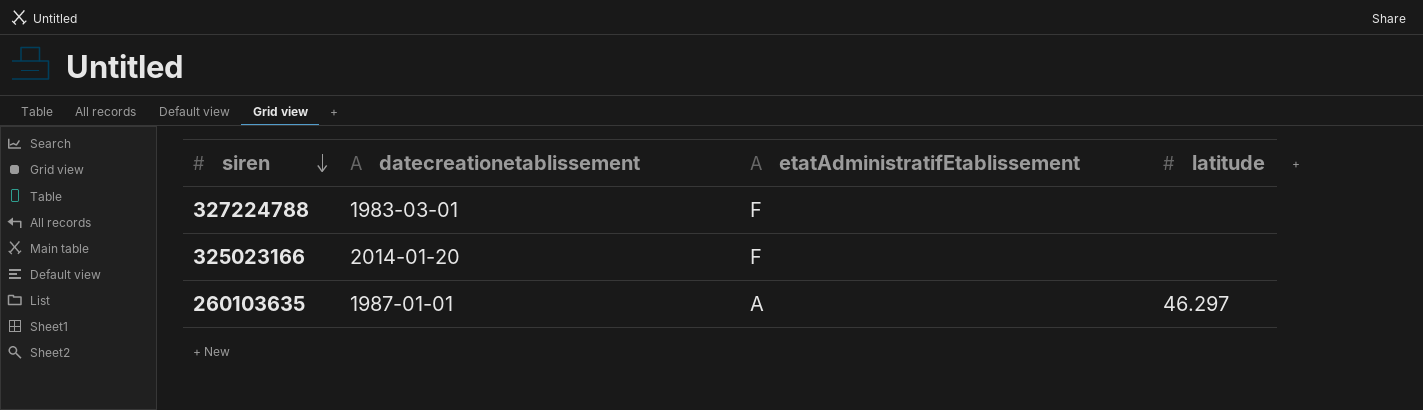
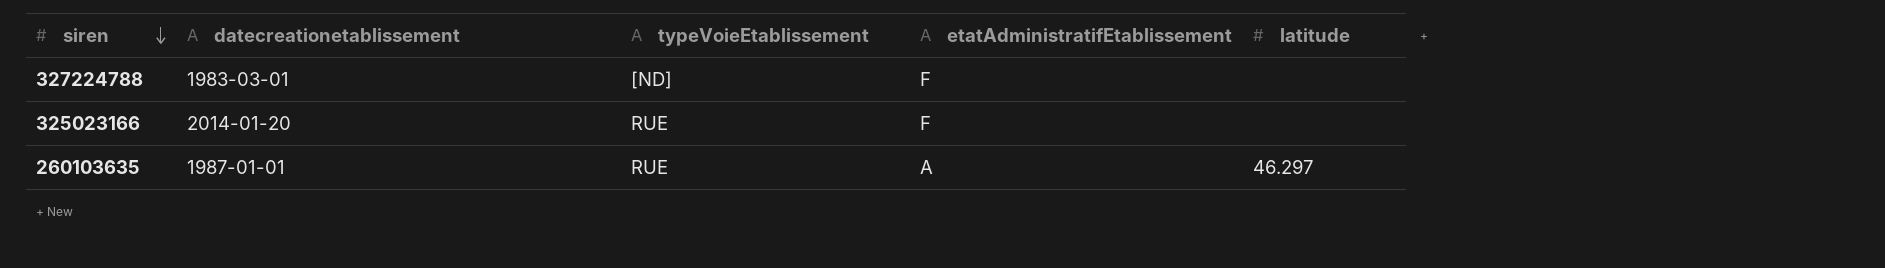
column typeVoieEtablissement | position: none -> 3

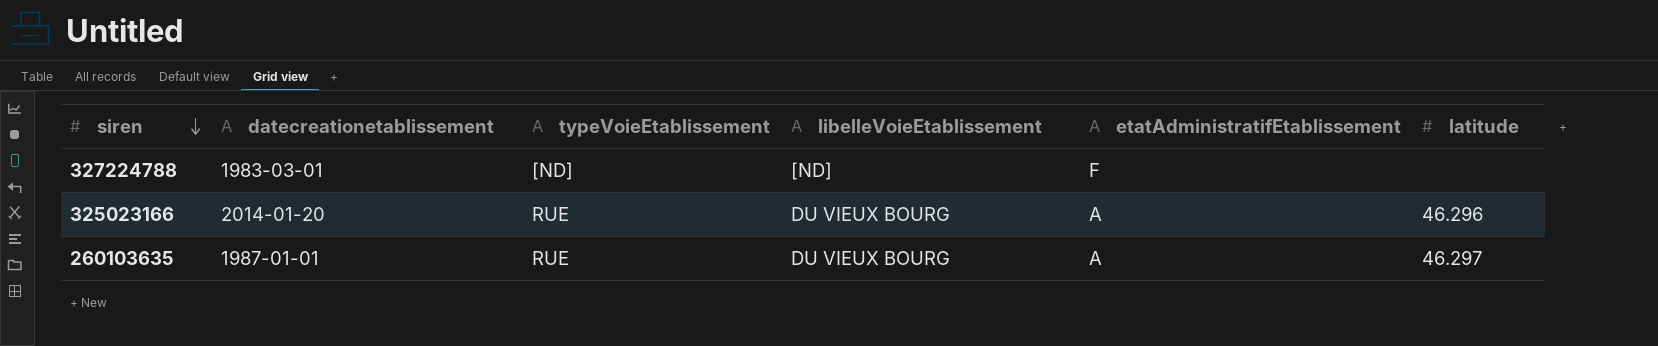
column libelleVoieEtablissement | position: none -> 4
325023166 | etatAdministratifEtablissement: F -> A
325023166 | latitude: none -> 46.296

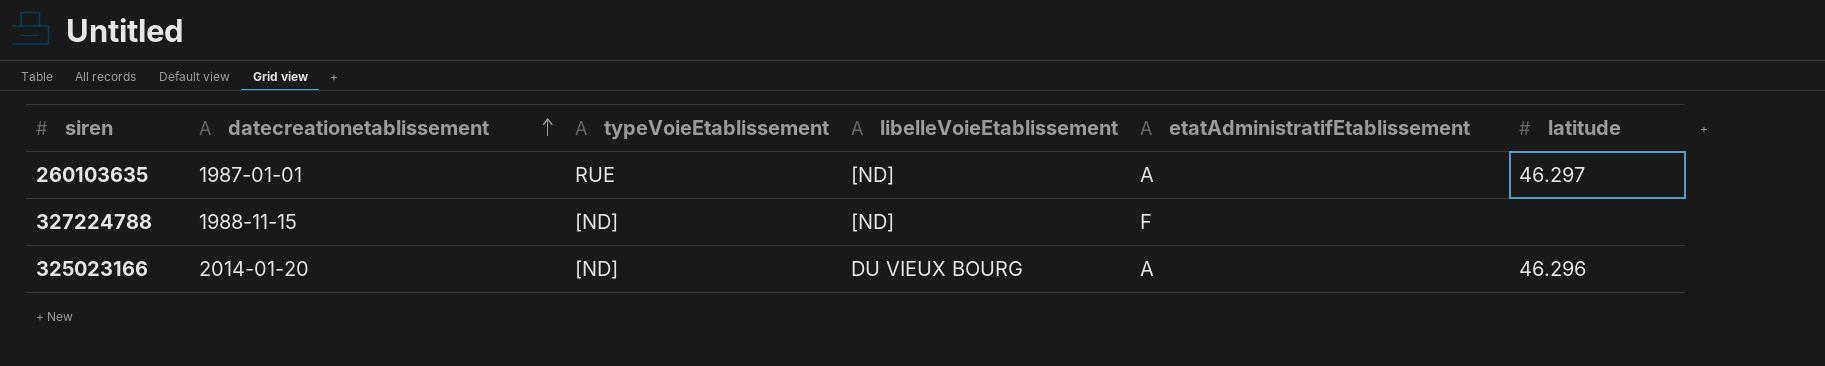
row order: siren descending -> datecreationetablissement ascending
260103635 | libelleVoieEtablissement: DU VIEUX BOURG -> [ND]
327224788 | datecreationetablissement: 1983-03-01 -> 1988-11-15
325023166 | typeVoieEtablissement: RUE -> [ND]

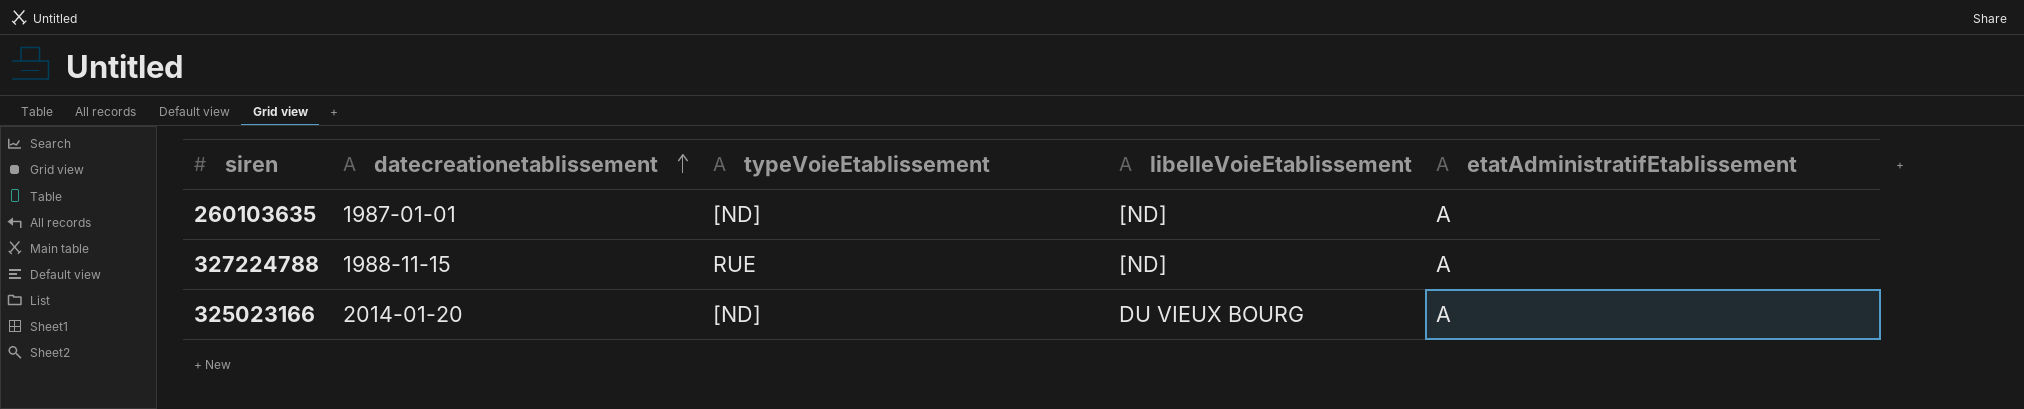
column latitude | position: 6 -> none
260103635 | typeVoieEtablissement: RUE -> [ND]
327224788 | typeVoieEtablissement: [ND] -> RUE
327224788 | etatAdministratifEtablissement: F -> A

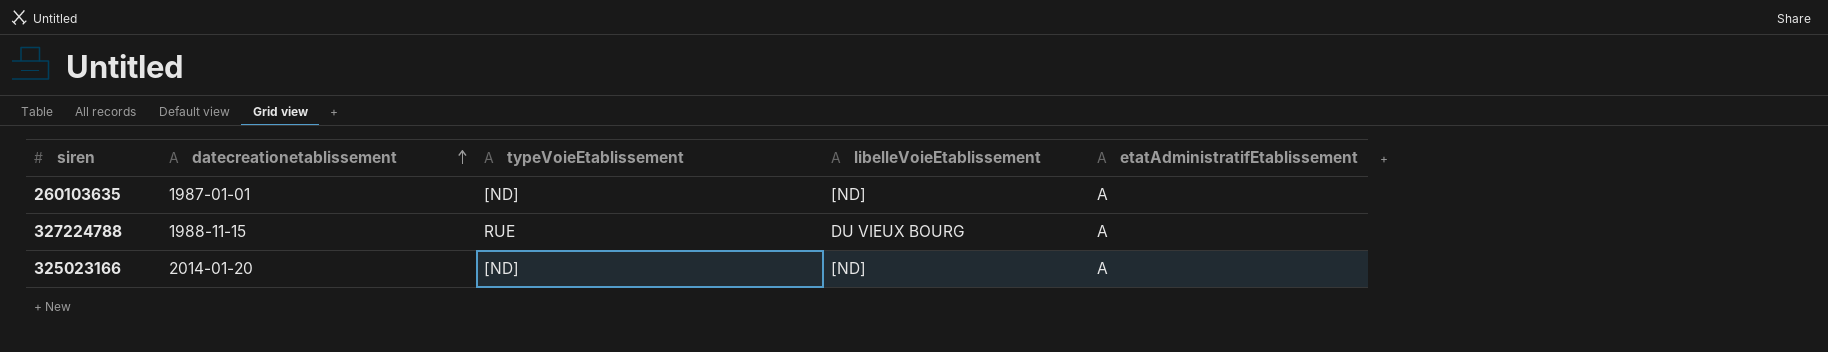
327224788 | libelleVoieEtablissement: [ND] -> DU VIEUX BOURG
325023166 | libelleVoieEtablissement: DU VIEUX BOURG -> [ND]

